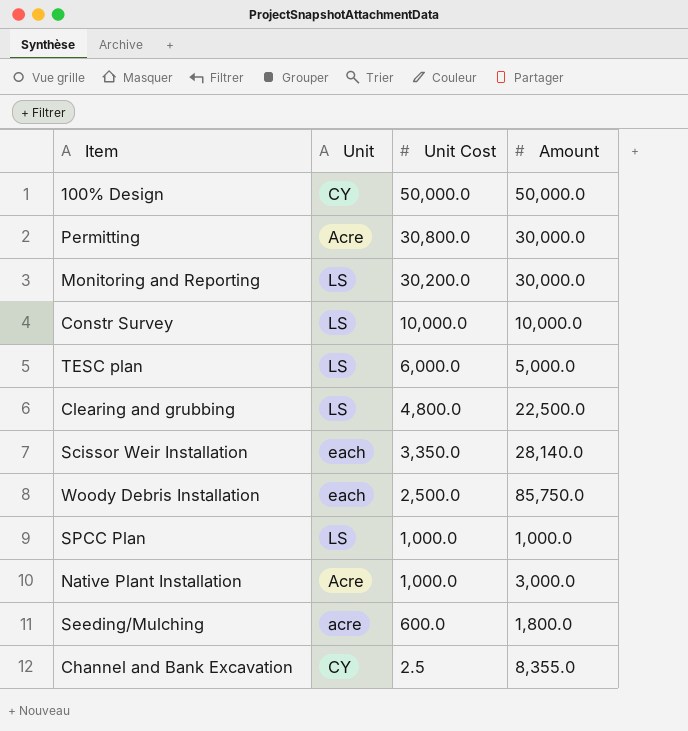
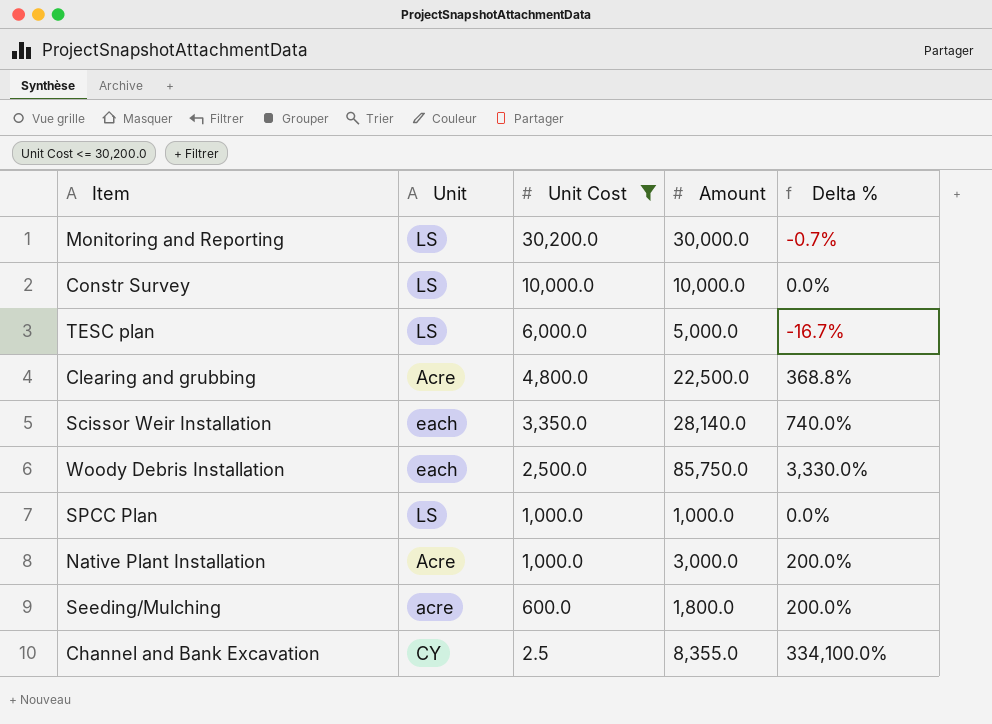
filter: none -> Unit Cost <= 30,200.0
column Delta % | formula: none -> ([Amount] - [Unit Cost]) / [Unit Cost]
Clearing and grubbing | Unit: LS -> Acre

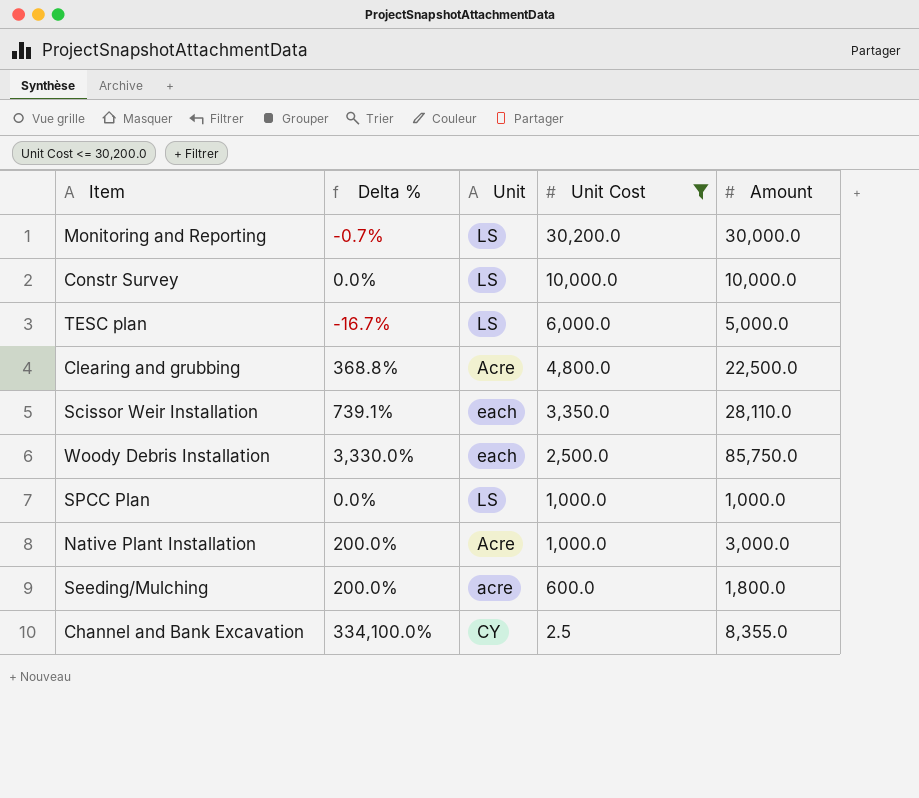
column Delta % | position: 5 -> 2
Scissor Weir Installation | Delta %: 740.0% -> 739.1%
Scissor Weir Installation | Amount: 28,140.0 -> 28,110.0

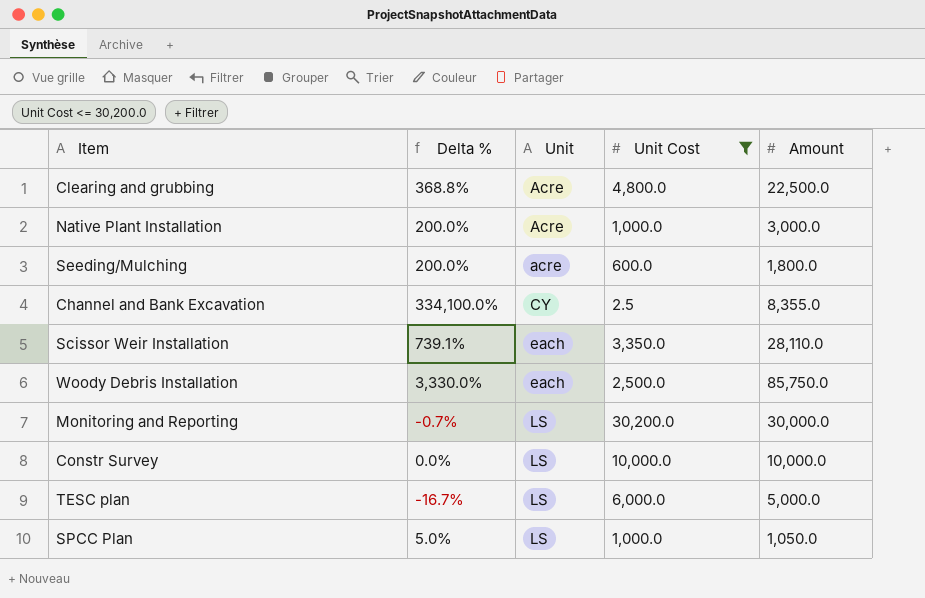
row order: Unit Cost descending -> Unit ascending
SPCC Plan | Delta %: 0.0% -> 5.0%
SPCC Plan | Amount: 1,000.0 -> 1,050.0

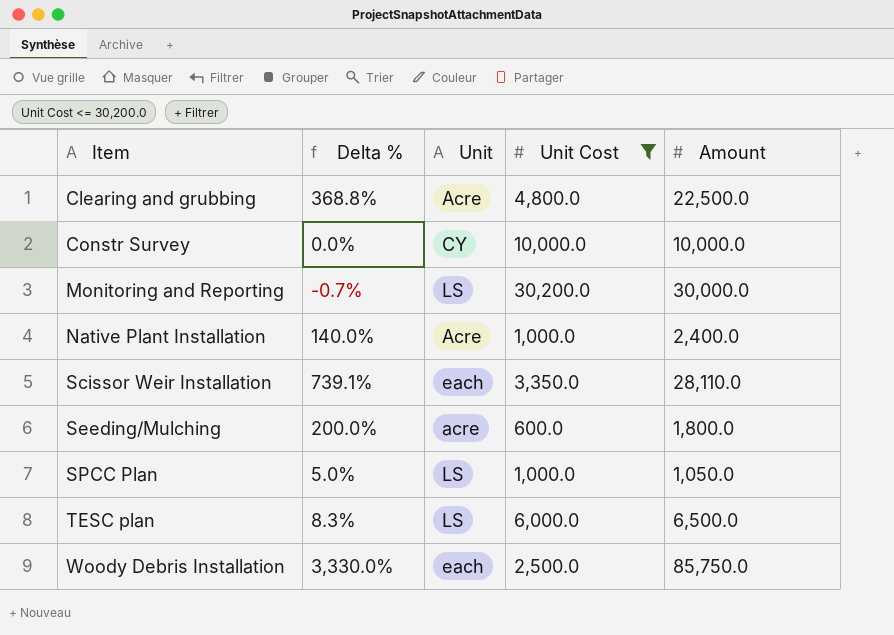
row order: Unit ascending -> Item ascending
row Channel and Bank Excavation: 334,100.0% | CY | 2.5 | 8,355.0 -> none
Constr Survey | Unit: LS -> CY
Native Plant Installation | Delta %: 200.0% -> 140.0%
Native Plant Installation | Amount: 3,000.0 -> 2,400.0
TESC plan | Delta %: -16.7% -> 8.3%
TESC plan | Amount: 5,000.0 -> 6,500.0

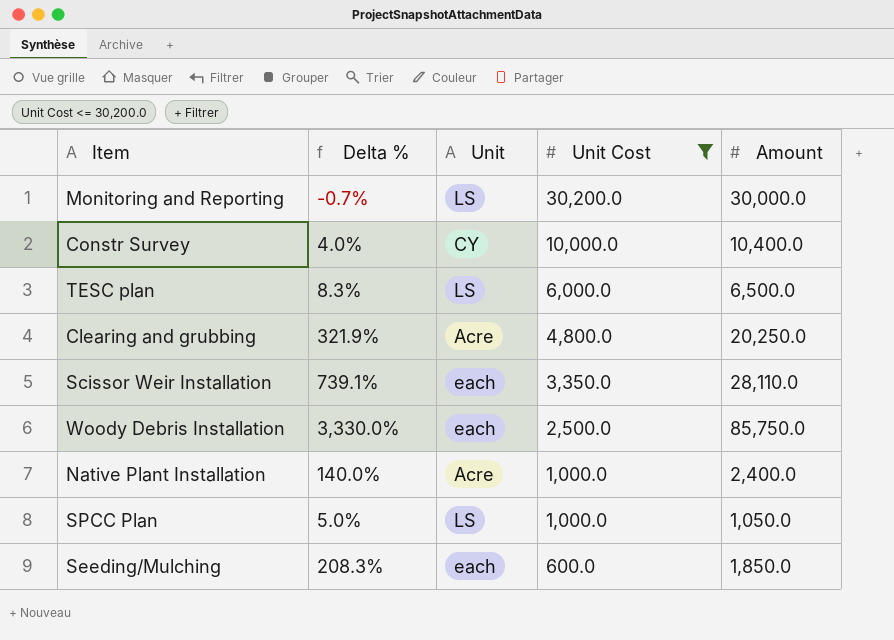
row order: Item ascending -> Unit Cost descending
Constr Survey | Delta %: 0.0% -> 4.0%
Constr Survey | Amount: 10,000.0 -> 10,400.0
Clearing and grubbing | Delta %: 368.8% -> 321.9%
Clearing and grubbing | Amount: 22,500.0 -> 20,250.0
Seeding/Mulching | Delta %: 200.0% -> 208.3%
Seeding/Mulching | Unit: acre -> each
Seeding/Mulching | Amount: 1,800.0 -> 1,850.0

